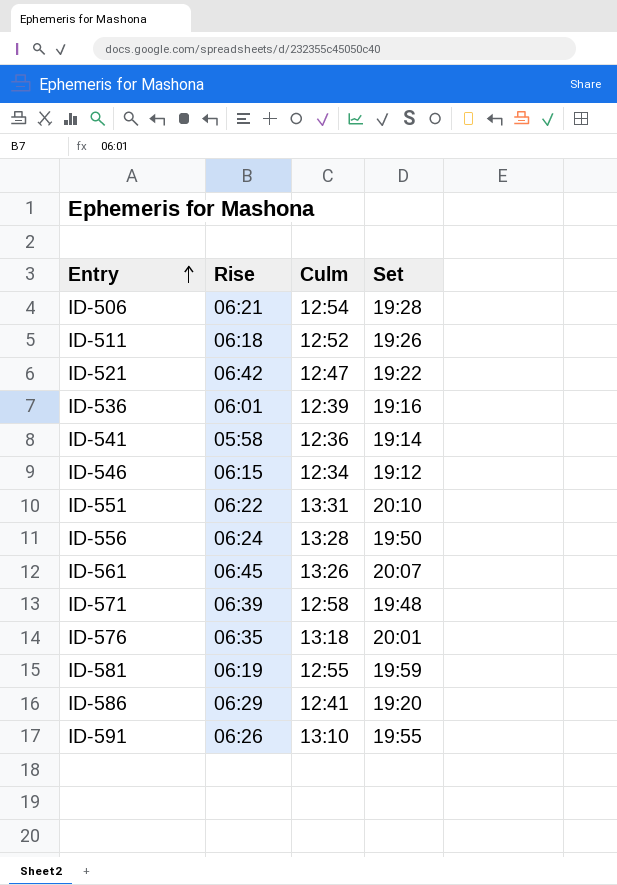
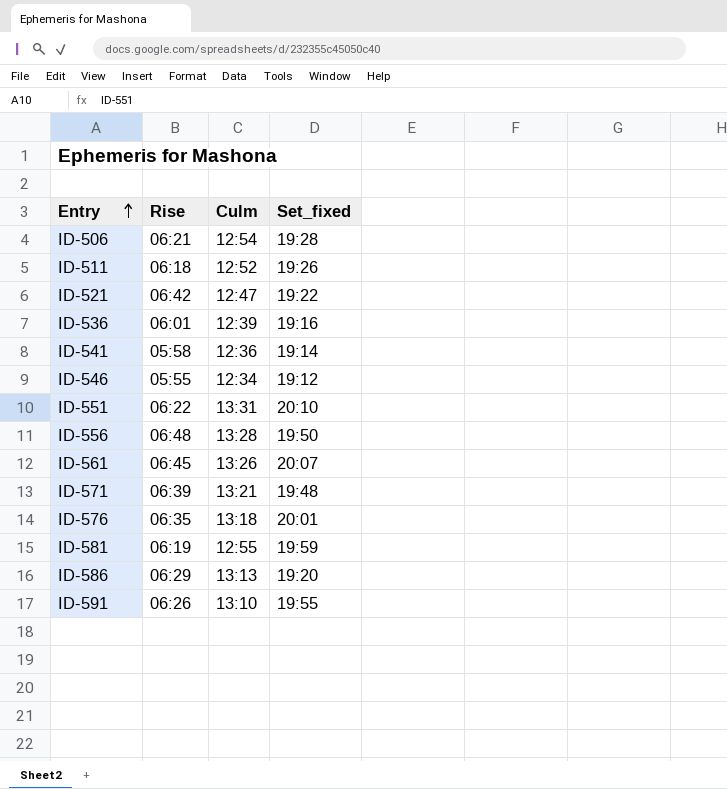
column name: Set -> Set_fixed
ID-546 | Rise: 06:15 -> 05:55
ID-556 | Rise: 06:24 -> 06:48
ID-571 | Culm: 12:58 -> 13:21
ID-586 | Culm: 12:41 -> 13:13

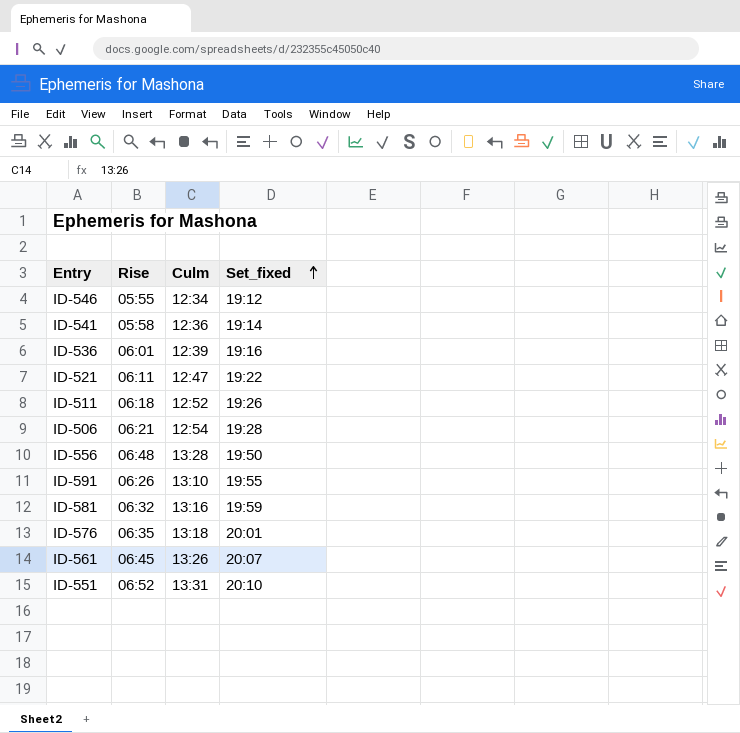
row order: Entry ascending -> Set_fixed ascending
row ID-571: 06:39 | 13:21 | 19:48 -> none
row ID-586: 06:29 | 13:13 | 19:20 -> none
ID-521 | Rise: 06:42 -> 06:11
ID-581 | Rise: 06:19 -> 06:32
ID-581 | Culm: 12:55 -> 13:16
ID-551 | Rise: 06:22 -> 06:52

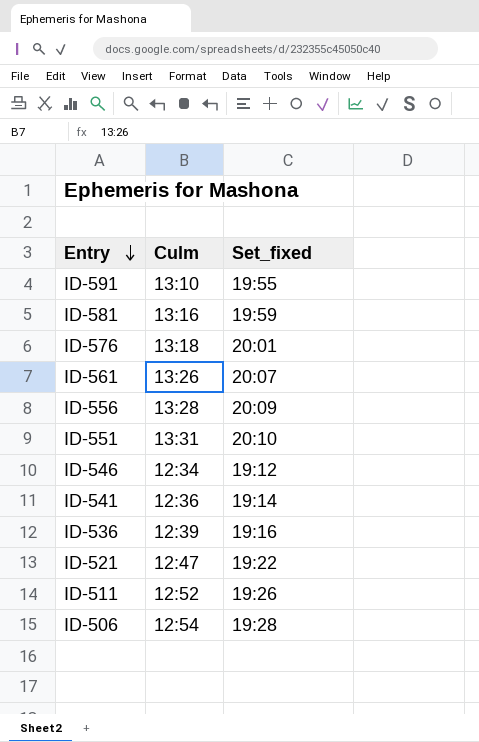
row order: Set_fixed ascending -> Entry descending
column Rise | position: 2 -> none
ID-556 | Set_fixed: 19:50 -> 20:09

